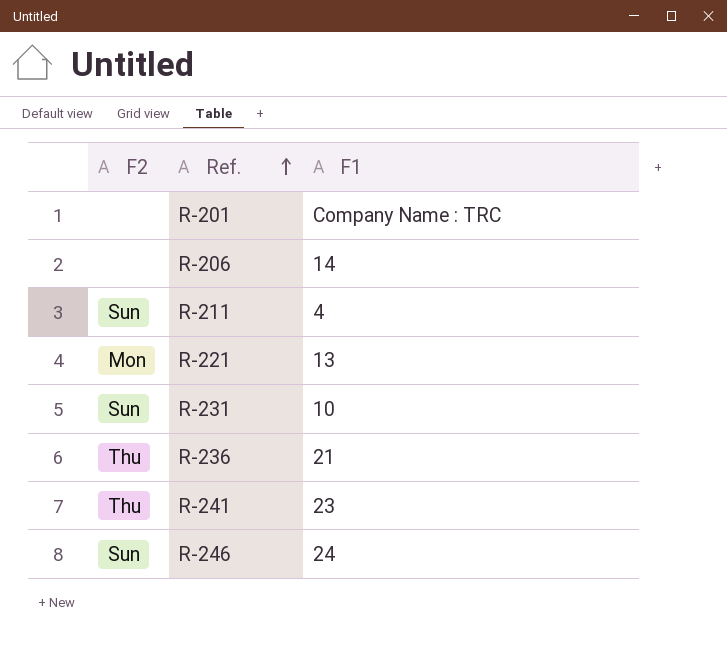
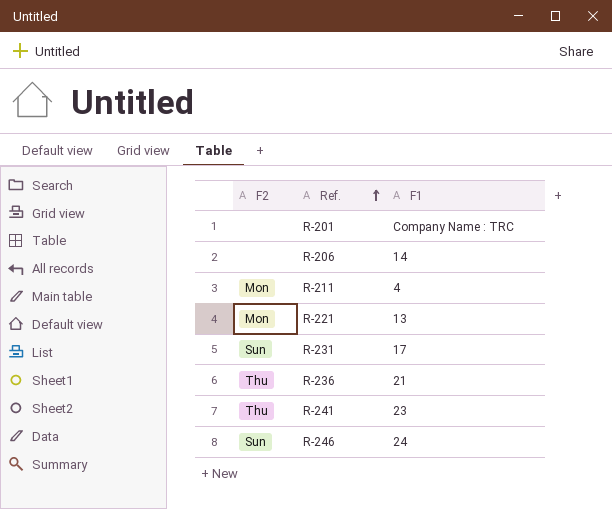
R-211 | F2: Sun -> Mon
R-231 | F1: 10 -> 17

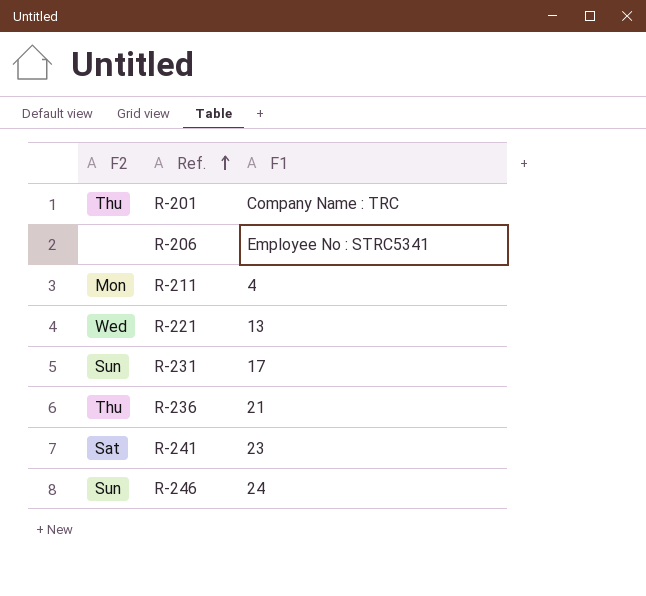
R-201 | F2: none -> Thu
R-206 | F1: 14 -> Employee No : STRC5341
R-221 | F2: Mon -> Wed
R-241 | F2: Thu -> Sat

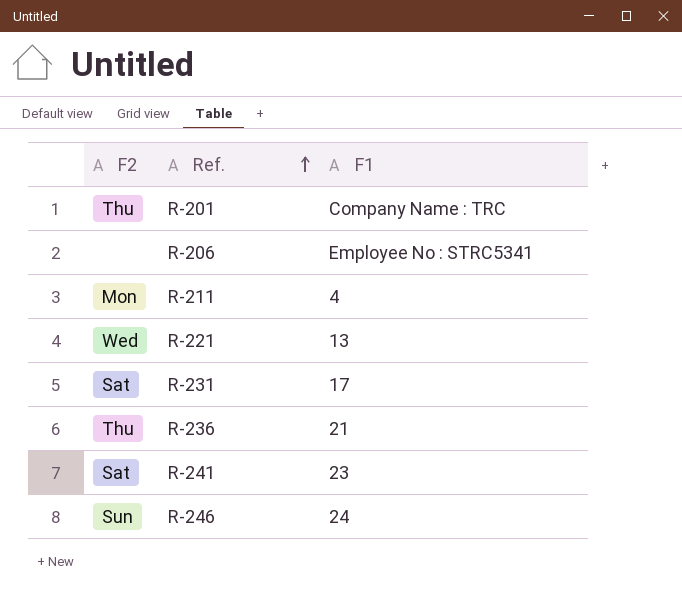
R-231 | F2: Sun -> Sat

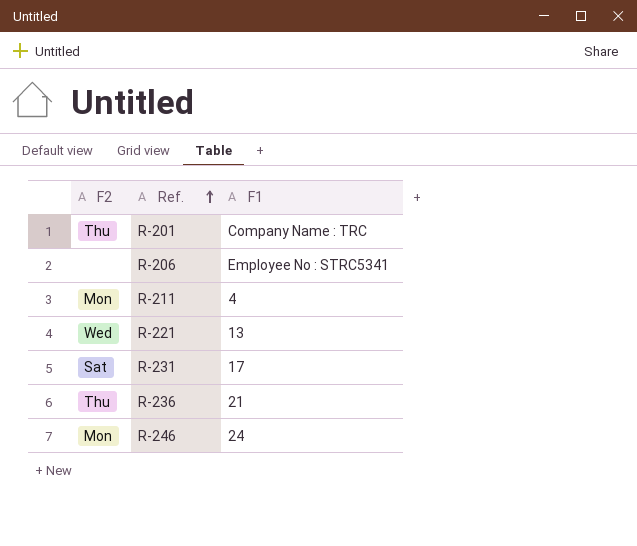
row R-241: Sat | 23 -> none
R-246 | F2: Sun -> Mon

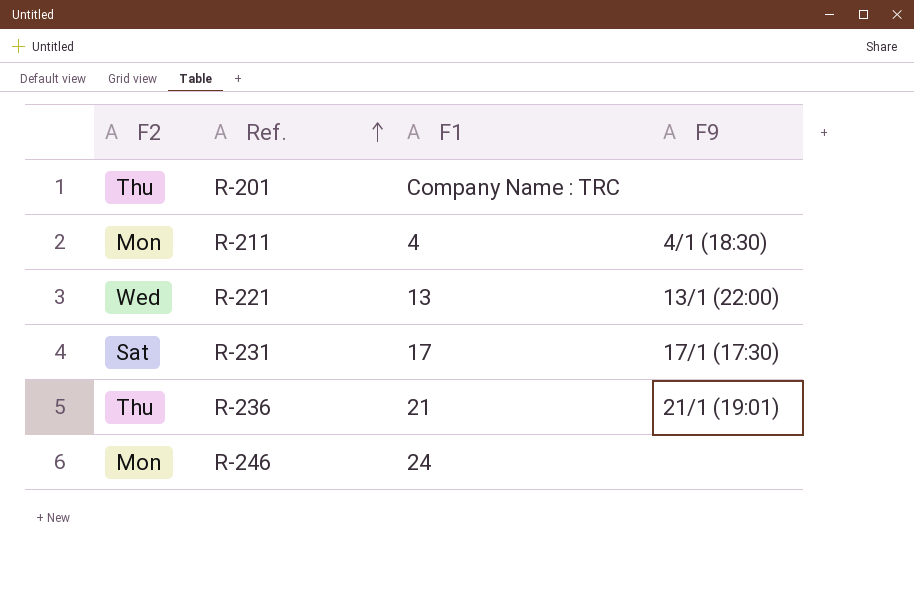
column F9 | position: none -> 4
row R-206: none | Employee No : STRC5341 -> none

